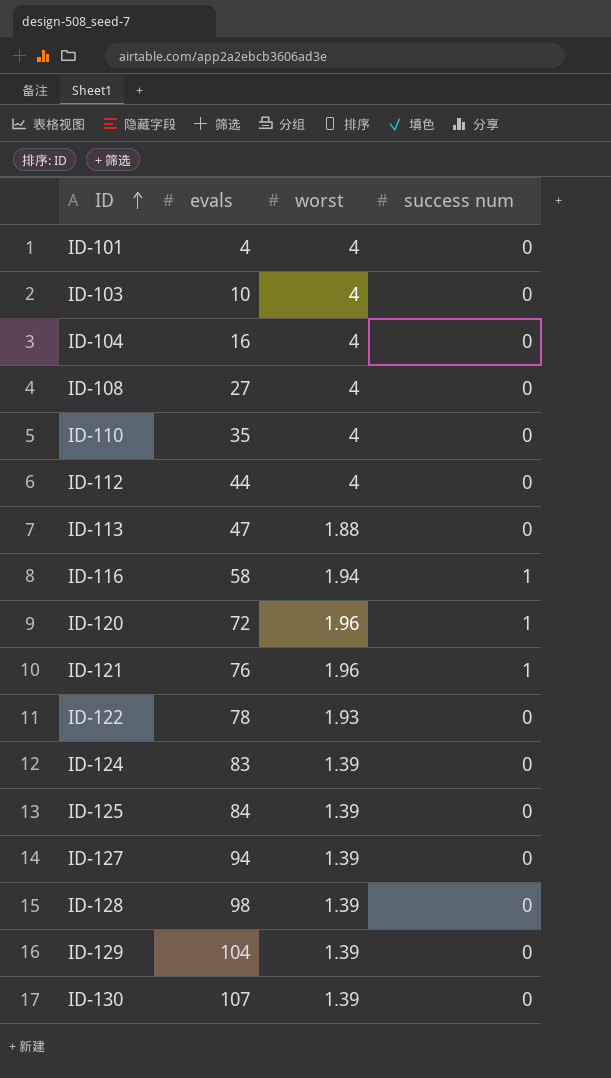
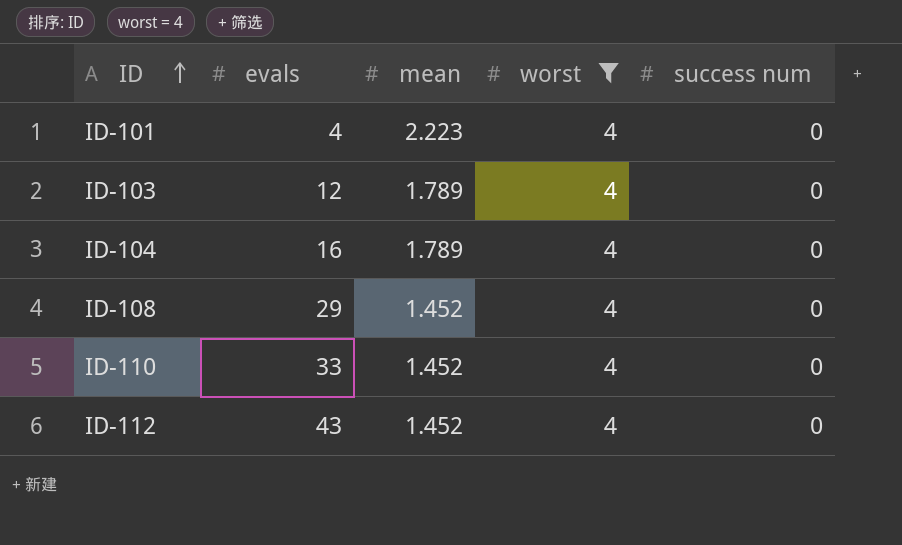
filter: none -> worst = 4
column mean | position: none -> 3
ID-103 | evals: 10 -> 12
ID-108 | evals: 27 -> 29
ID-110 | evals: 35 -> 33
ID-112 | evals: 44 -> 43

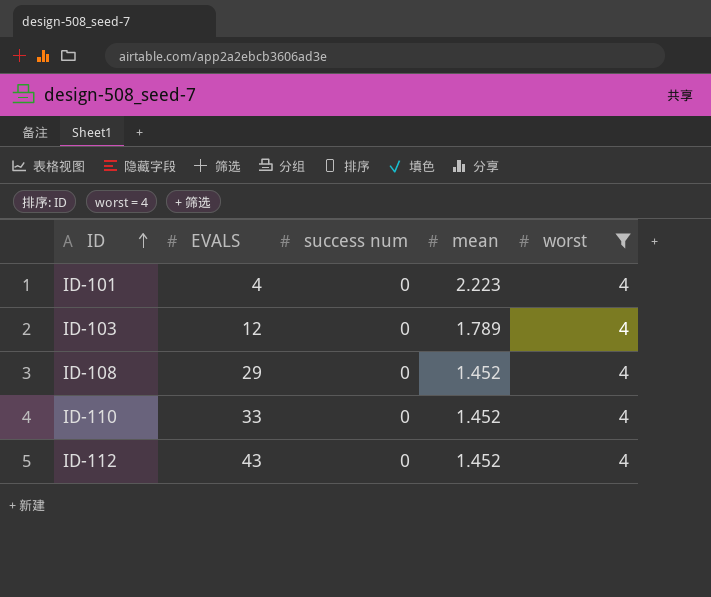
column name: evals -> EVALS
column success num | position: 5 -> 3
row ID-104: 16 | 1.789 | 4 | 0 -> none

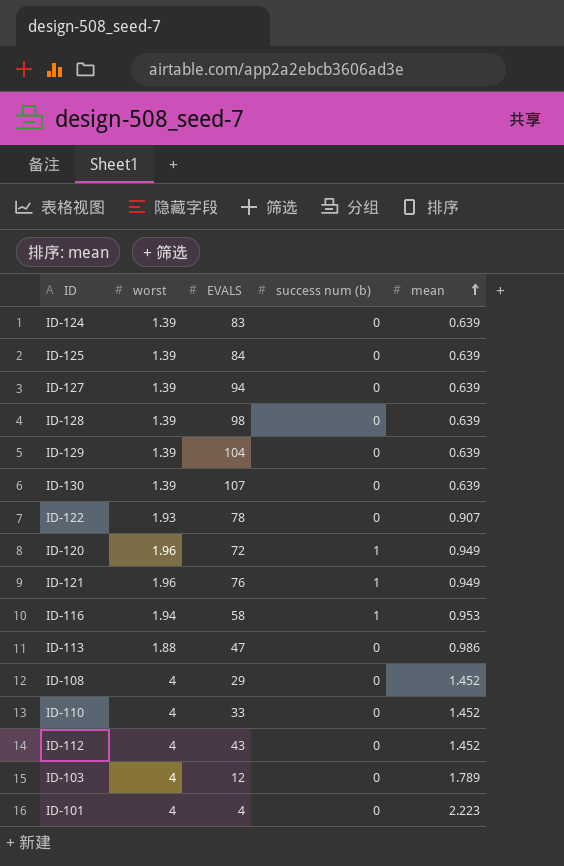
filter: worst = 4 -> none
row order: ID ascending -> mean ascending
column worst | position: 5 -> 2
column name: success num -> success num (b)

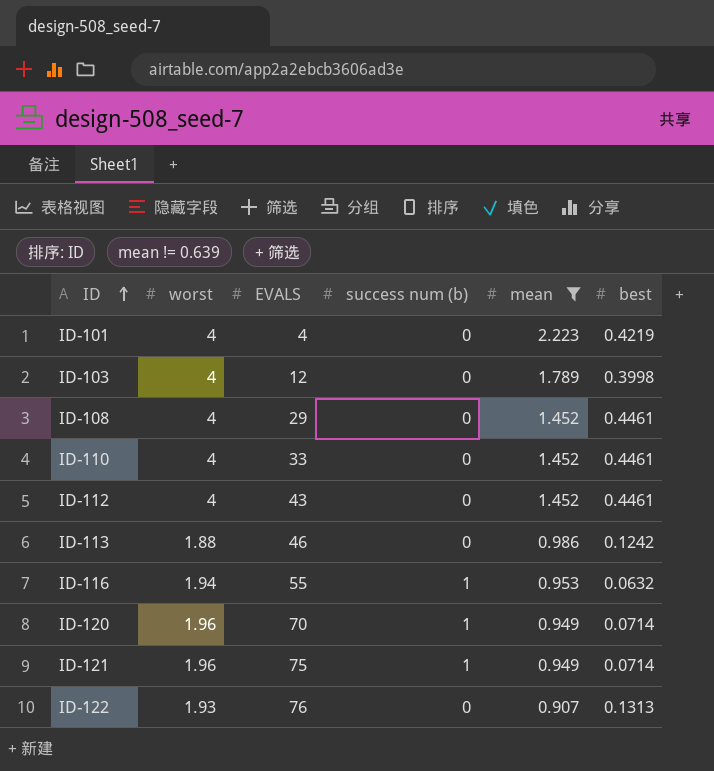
filter: none -> mean != 0.639
row order: mean ascending -> ID ascending
column best | position: none -> 6
ID-113 | EVALS: 47 -> 46
ID-116 | EVALS: 58 -> 55
ID-120 | EVALS: 72 -> 70
ID-121 | EVALS: 76 -> 75
ID-122 | EVALS: 78 -> 76

